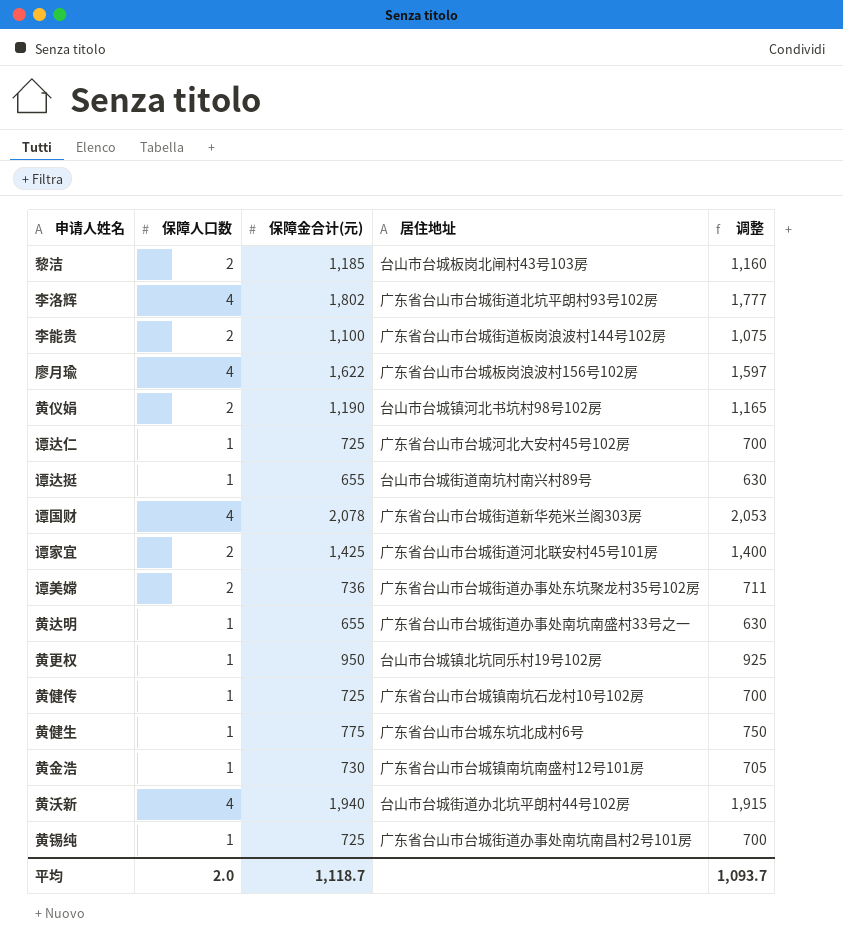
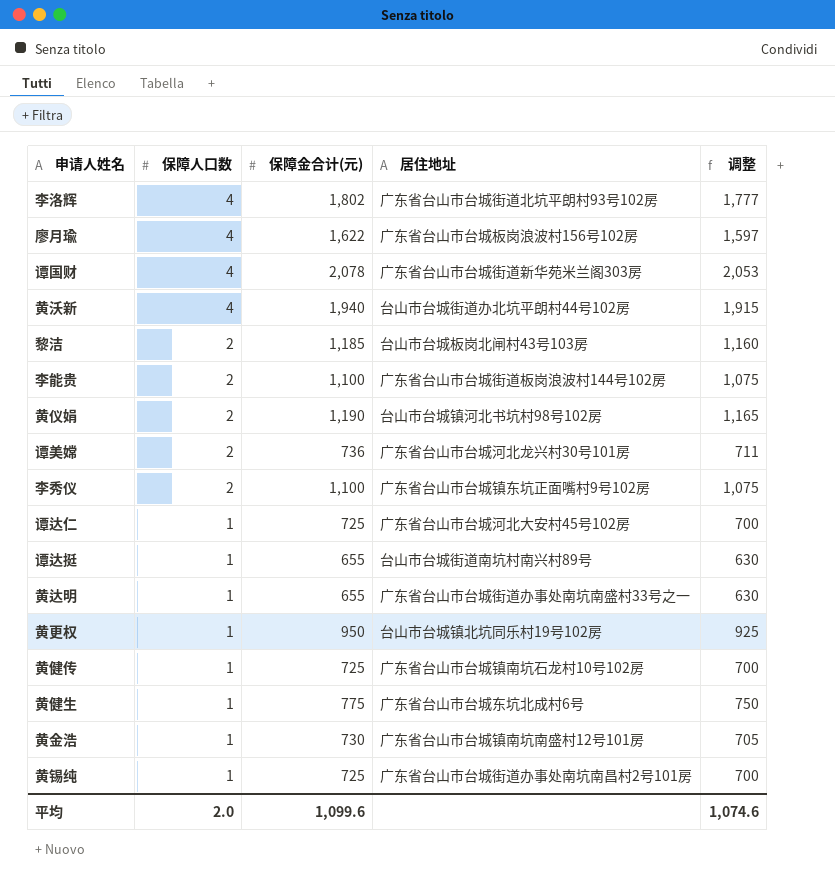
row order: none -> 保障人口数 descending
row 谭家宜: 2 | 1,425 | 广东省台山市台城街道河北联安村45号101房 | 1,400 -> none
谭美嫦 | 居住地址: 广东省台山市台城街道办事处东坑聚龙村35号102房 -> 广东省台山市台城河北龙兴村30号101房
row 李秀仪: none -> 2 | 1,100 | 广东省台山市台城镇东坑正面嘴村9号102房 | 1,075
平均 | 保障金合计(元): 1,118.7 -> 1,099.6
平均 | 调整: 1,093.7 -> 1,074.6

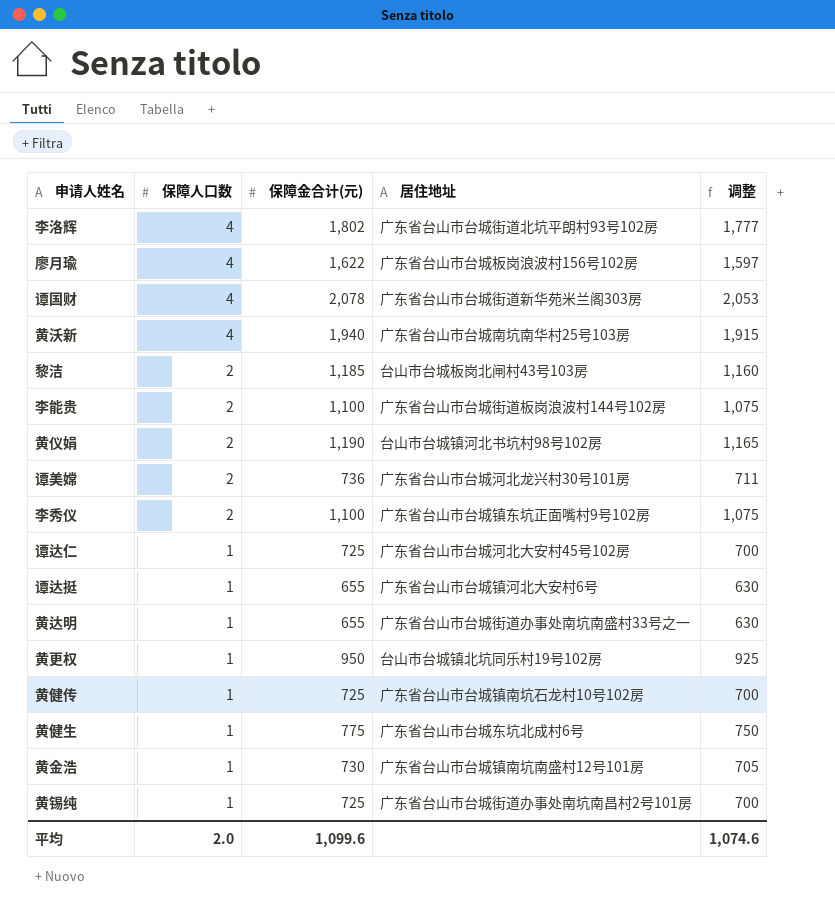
黄沃新 | 居住地址: 台山市台城街道办北坑平朗村44号102房 -> 广东省台山市台城南坑南华村25号103房
谭达挺 | 居住地址: 台山市台城街道南坑村南兴村89号 -> 广东省台山市台城镇河北大安村6号

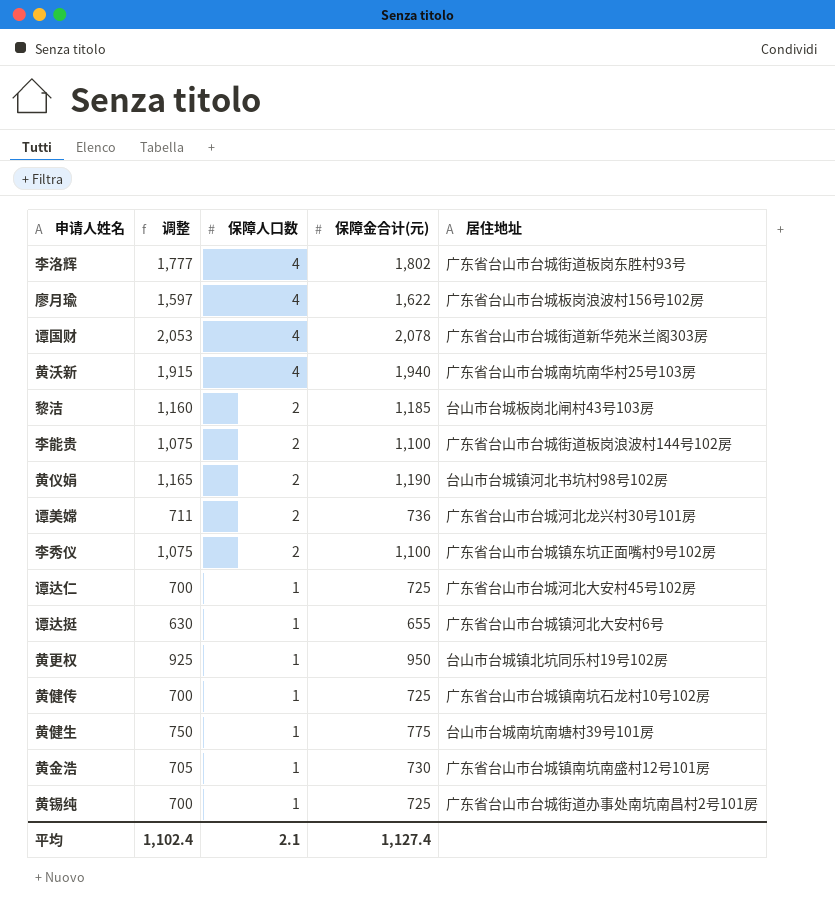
column 调整 | position: 5 -> 2
row 黄达明: 1 | 655 | 广东省台山市台城街道办事处南坑南盛村33号之一 | 630 -> none
李洛辉 | 居住地址: 广东省台山市台城街道北坑平朗村93号102房 -> 广东省台山市台城街道板岗东胜村93号
黄健生 | 居住地址: 广东省台山市台城东坑北成村6号 -> 台山市台城南坑南塘村39号101房
平均 | 调整: 1,074.6 -> 1,102.4
平均 | 保障人口数: 2.0 -> 2.1
平均 | 保障金合计(元): 1,099.6 -> 1,127.4

